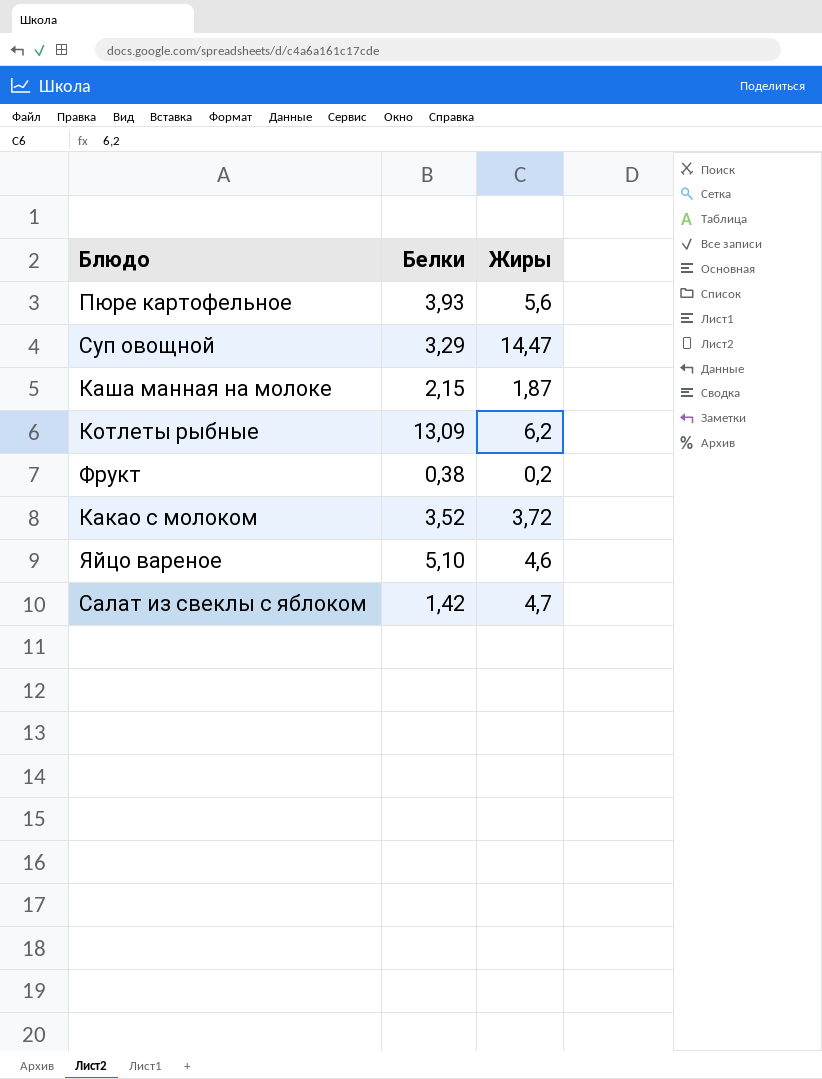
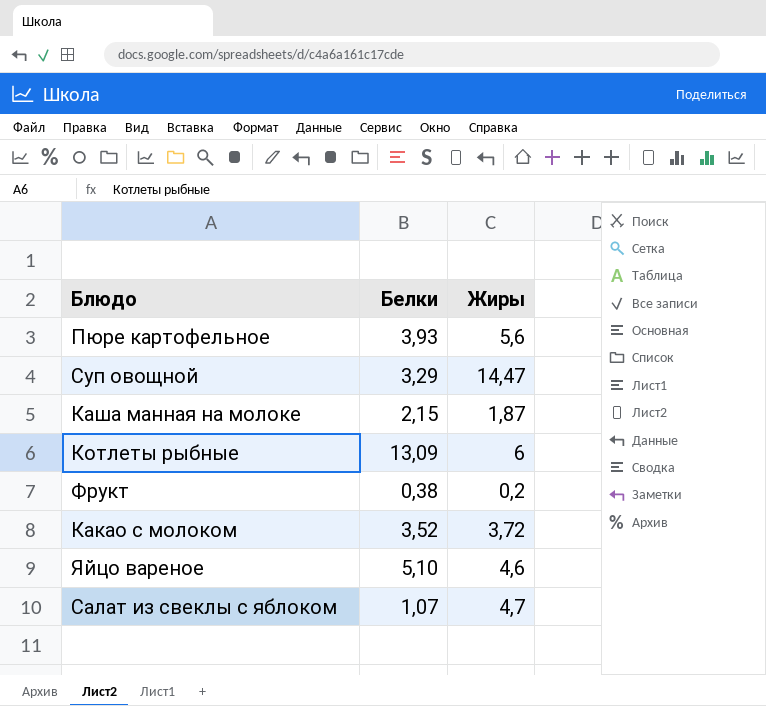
Котлеты рыбные | Жиры: 6,2 -> 6
Салат из свеклы с яблоком | Белки: 1,42 -> 1,07

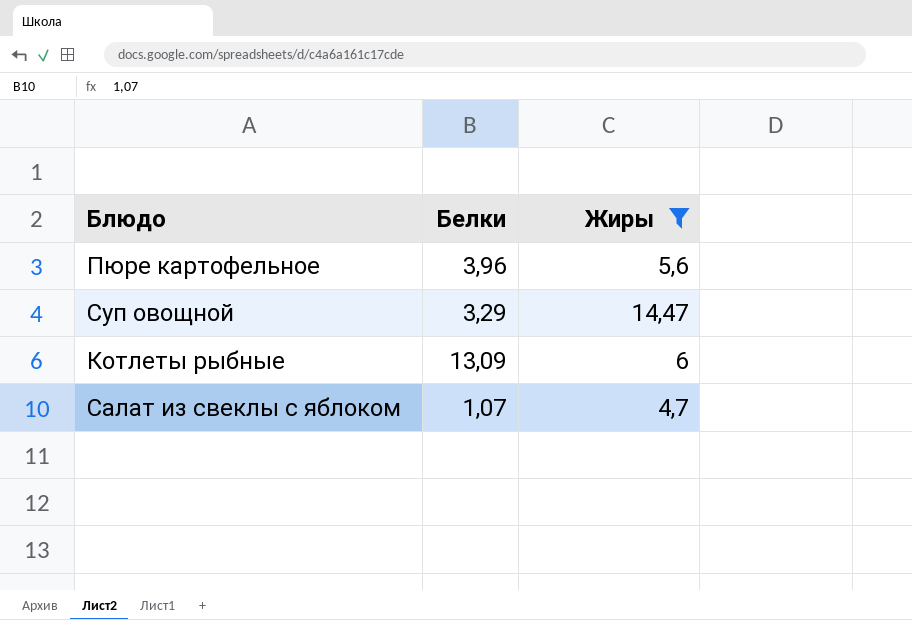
filter: none -> Жиры >= 4,7
Пюре картофельное | Белки: 3,93 -> 3,96

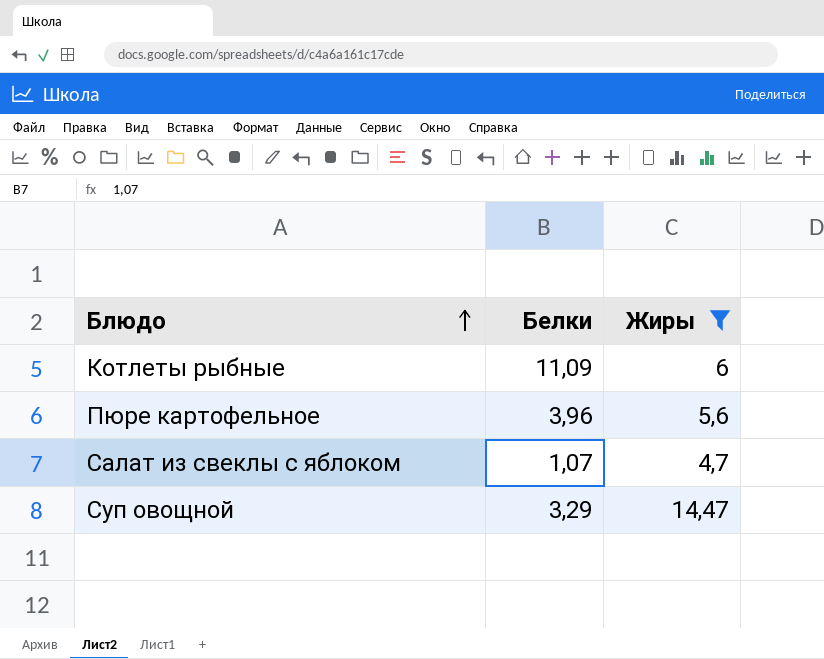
row order: none -> Блюдо ascending
Котлеты рыбные | Белки: 13,09 -> 11,09

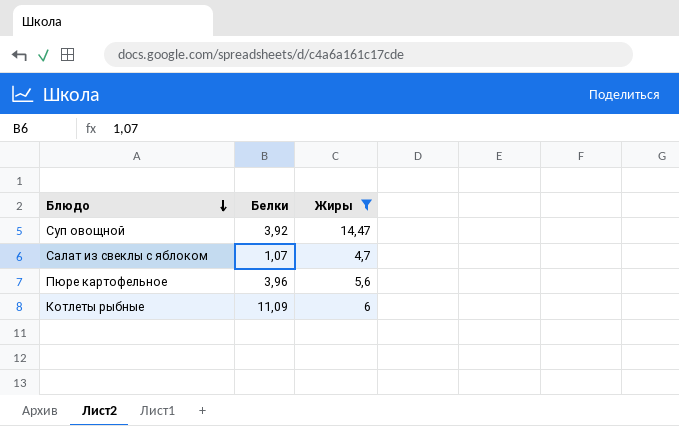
row order: Блюдо ascending -> Блюдо descending
Суп овощной | Белки: 3,29 -> 3,92

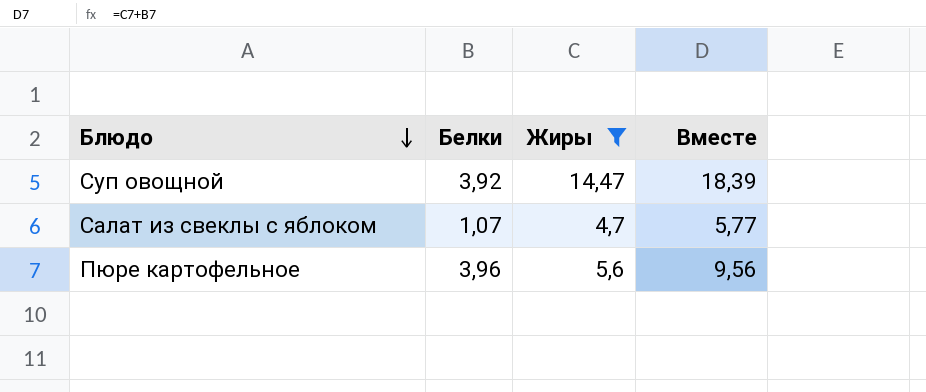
column Вместе | formula: none -> [Белки] + [Жиры]
row Котлеты рыбные: 11,09 | 6 -> none

